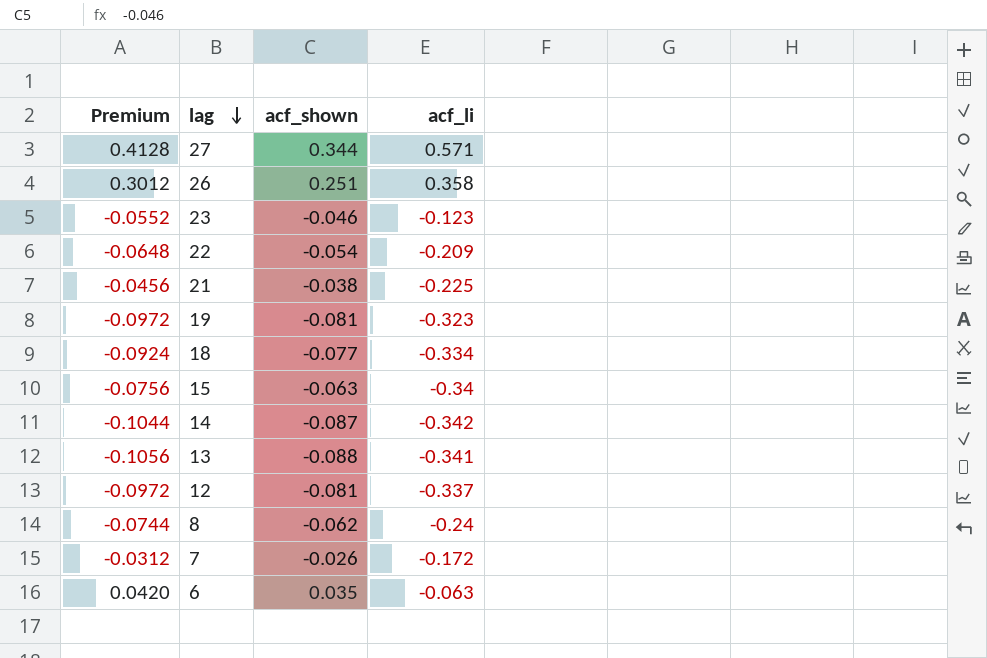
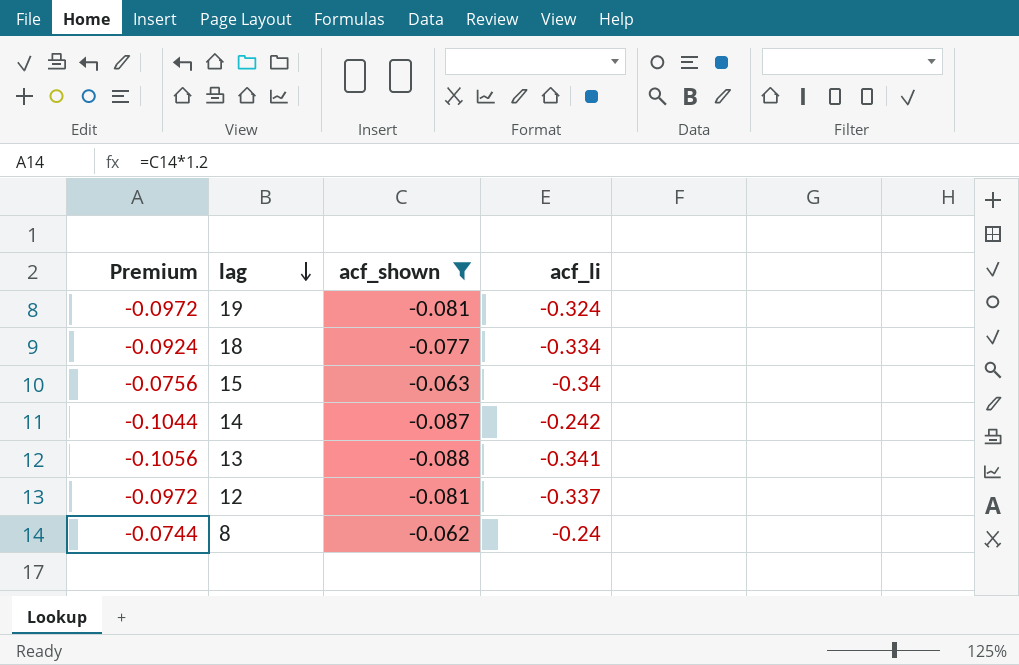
filter: none -> acf_shown <= -0.062
19 | acf_li: -0.323 -> -0.324
14 | acf_li: -0.342 -> -0.242

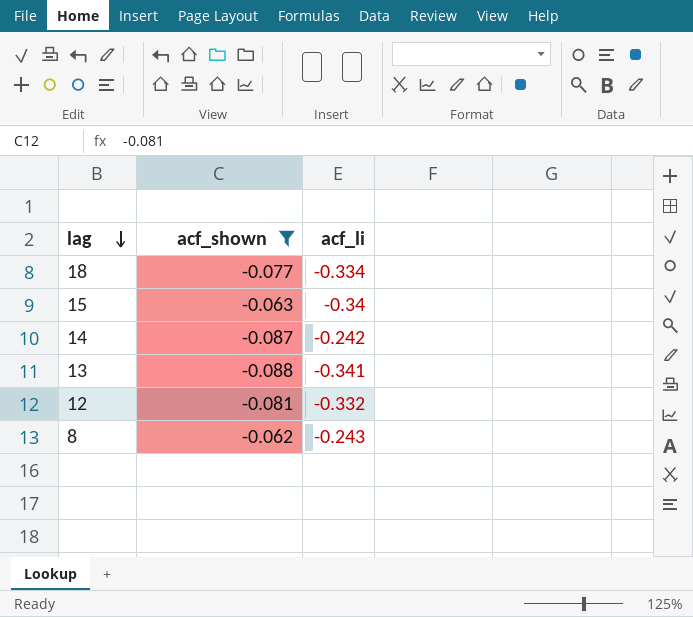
column Premium | formula: [acf_shown] * 1.2 -> none
row 19: -0.0972 | -0.081 | -0.324 -> none
12 | acf_li: -0.337 -> -0.332
8 | acf_li: -0.24 -> -0.243

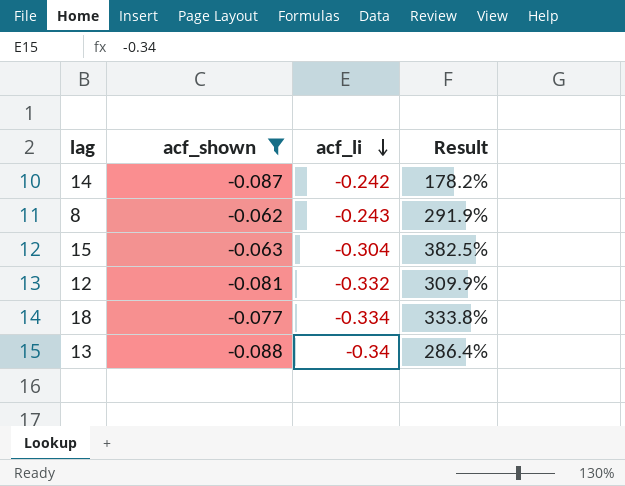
row order: lag descending -> acf_li descending
column Result | formula: none -> ([acf_li] - [acf_shown]) / [acf_shown]
15 | acf_li: -0.34 -> -0.304
13 | acf_li: -0.341 -> -0.34

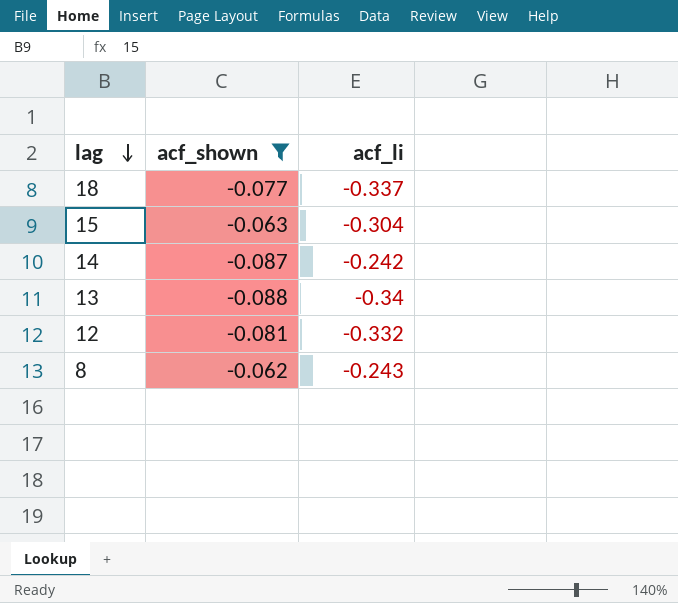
row order: acf_li descending -> lag descending
column Result | formula: ([acf_li] - [acf_shown]) / [acf_shown] -> none
18 | acf_li: -0.334 -> -0.337

